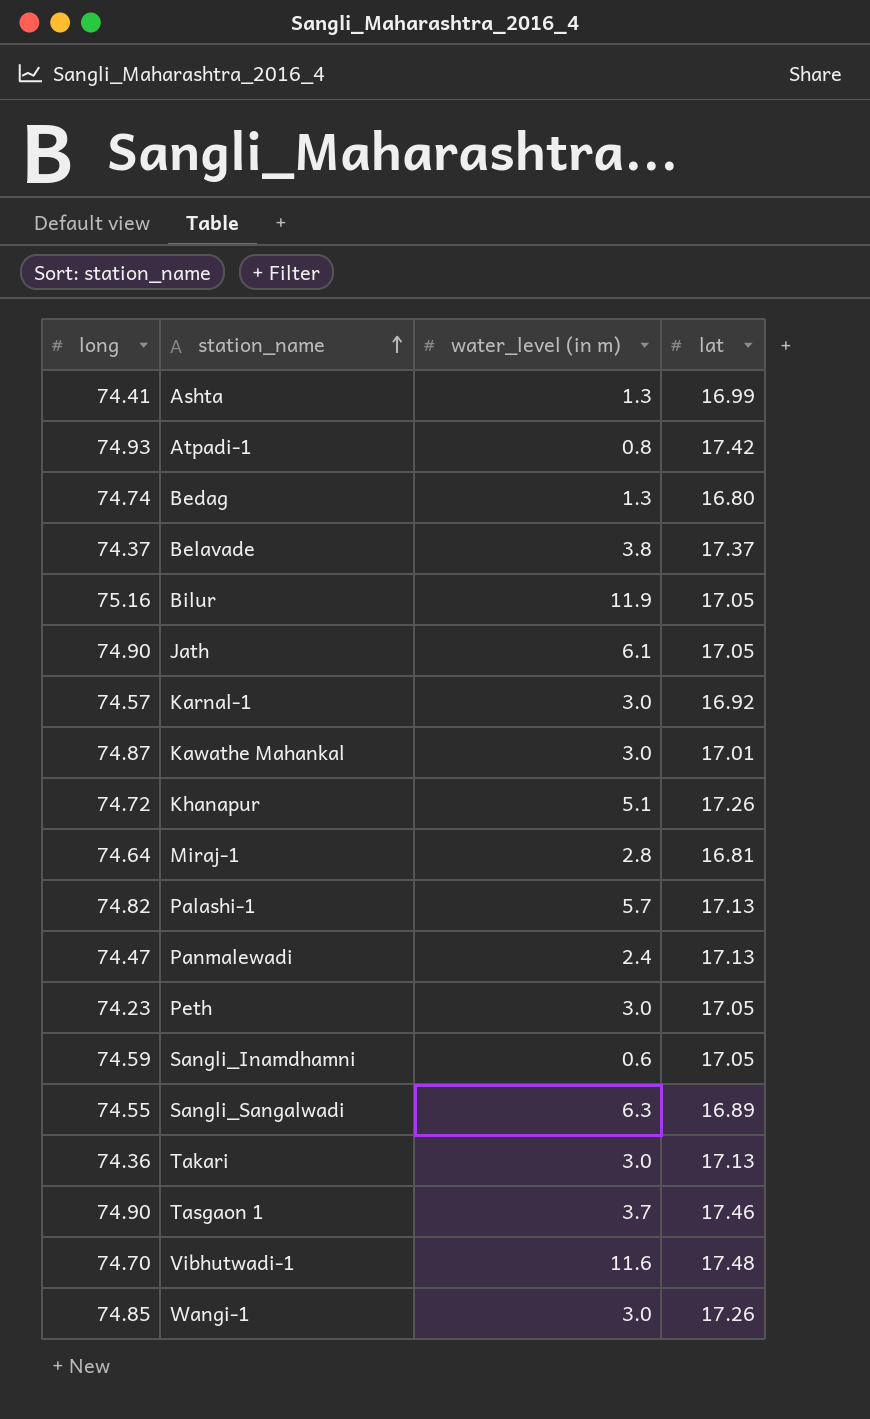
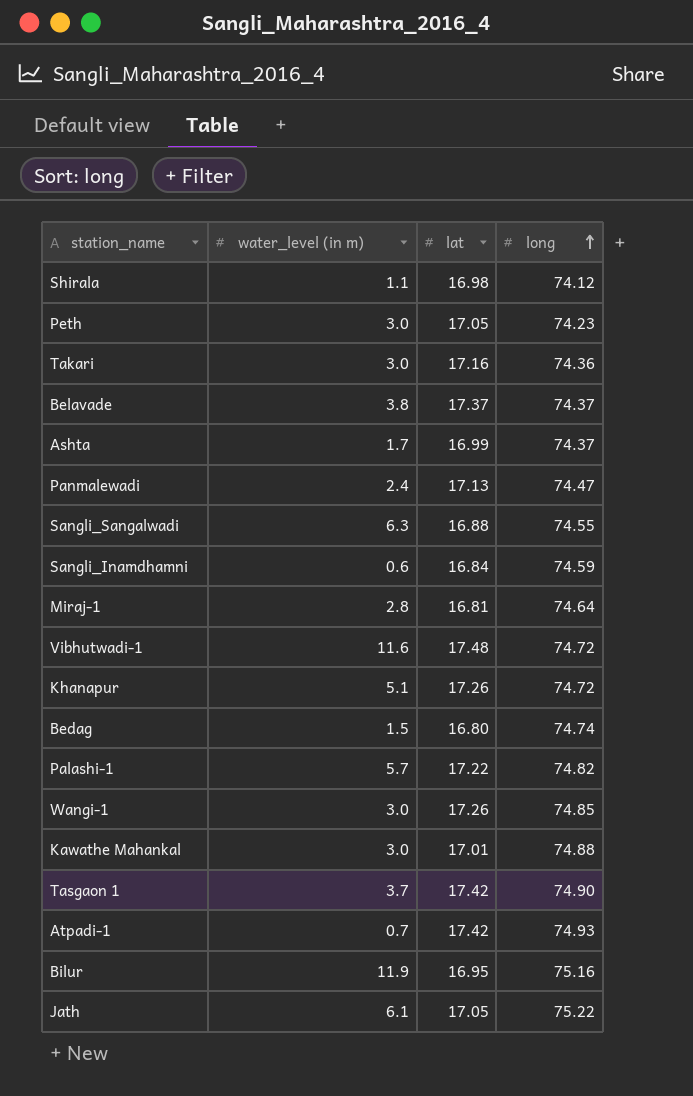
row order: station_name ascending -> long ascending
column long | position: 1 -> 4
row Karnal-1: 74.57 | 3.0 | 16.92 -> none
row Shirala: none -> 1.1 | 16.98 | 74.12
Takari | lat: 17.13 -> 17.16
Ashta | water_level (in m): 1.3 -> 1.7
Ashta | long: 74.41 -> 74.37
Sangli_Sangalwadi | lat: 16.89 -> 16.88
Sangli_Inamdhamni | lat: 17.05 -> 16.84
Vibhutwadi-1 | long: 74.70 -> 74.72
Bedag | water_level (in m): 1.3 -> 1.5
Palashi-1 | lat: 17.13 -> 17.22
Kawathe Mahankal | long: 74.87 -> 74.88
Tasgaon 1 | lat: 17.46 -> 17.42
Atpadi-1 | water_level (in m): 0.8 -> 0.7
Bilur | lat: 17.05 -> 16.95
Jath | long: 74.90 -> 75.22

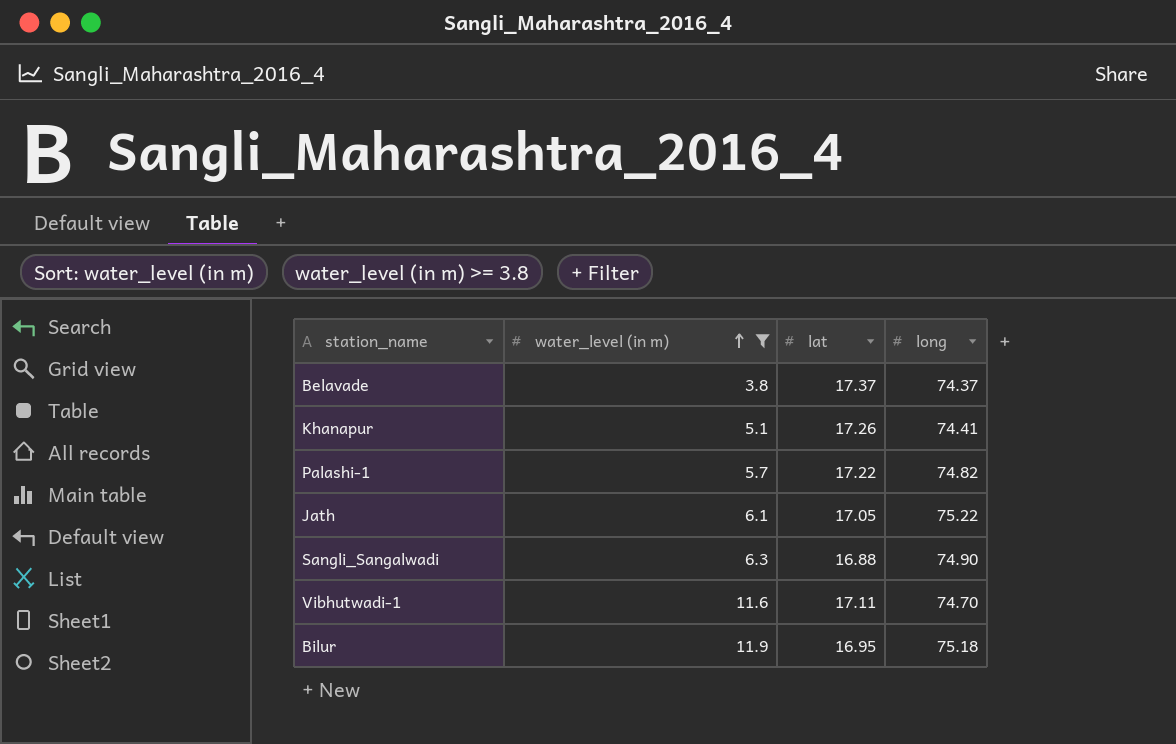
filter: none -> water_level (in m) >= 3.8
row order: long ascending -> water_level (in m) ascending
Khanapur | long: 74.72 -> 74.41
Sangli_Sangalwadi | long: 74.55 -> 74.90
Vibhutwadi-1 | lat: 17.48 -> 17.11
Vibhutwadi-1 | long: 74.72 -> 74.70
Bilur | long: 75.16 -> 75.18

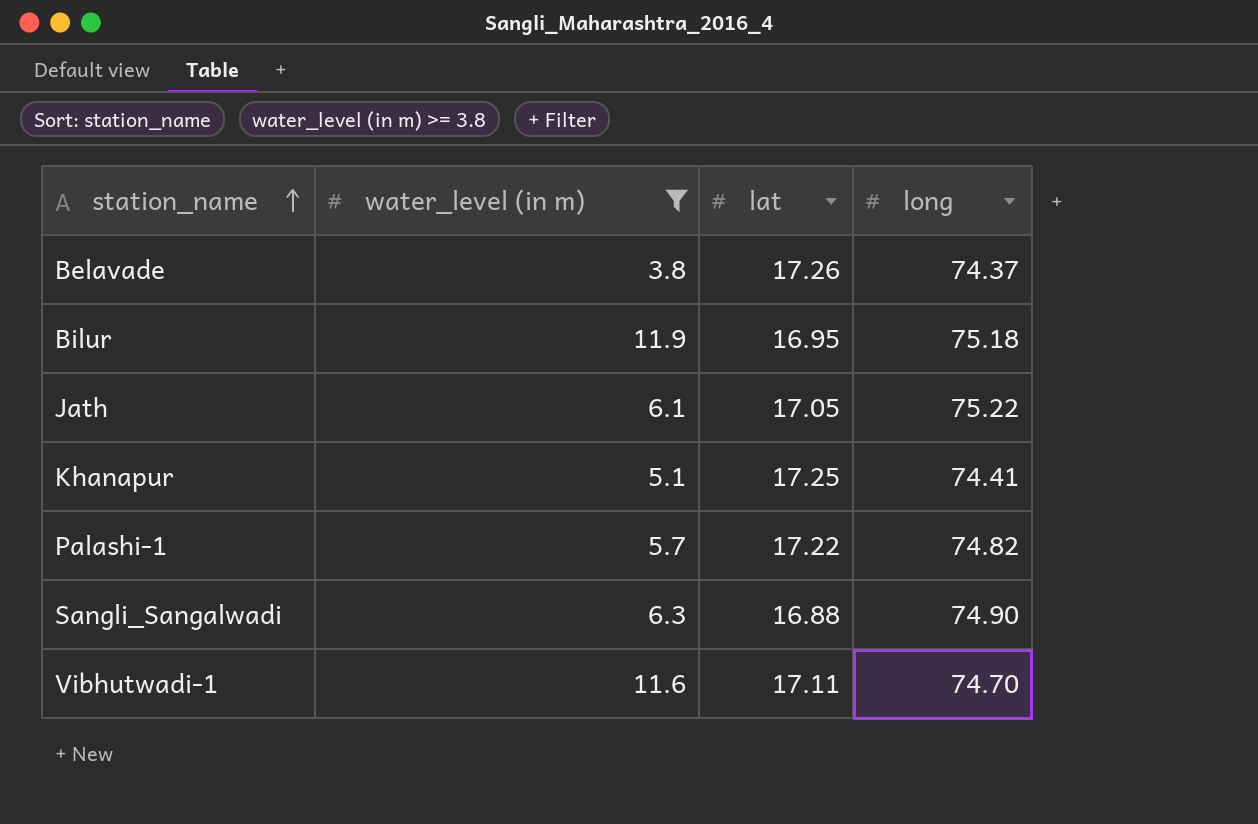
row order: water_level (in m) ascending -> station_name ascending
Belavade | lat: 17.37 -> 17.26
Khanapur | lat: 17.26 -> 17.25

